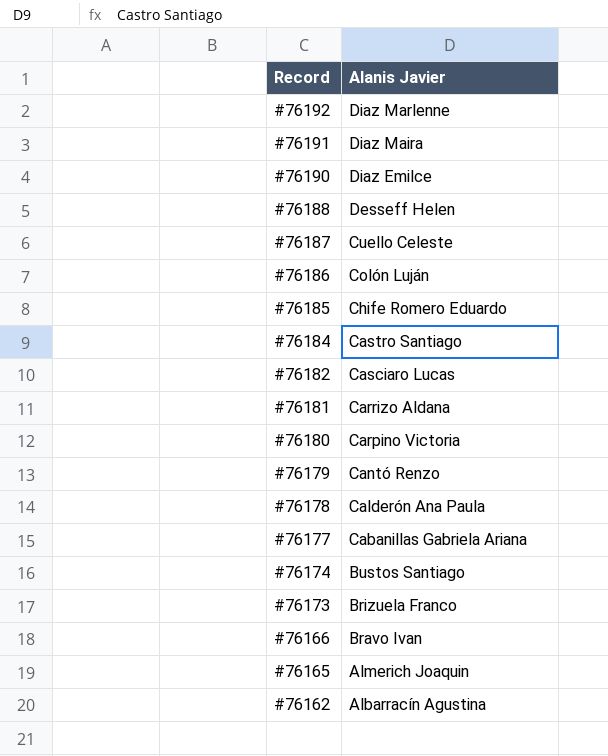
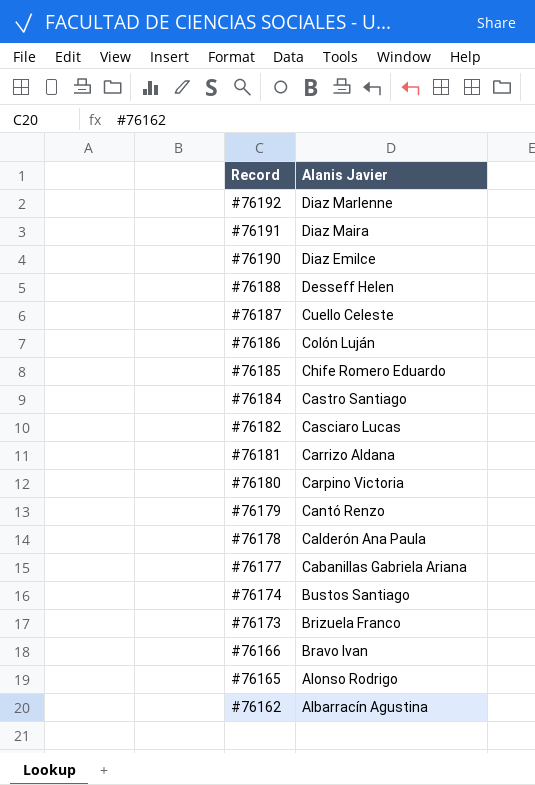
#76165 | Alanis Javier: Almerich Joaquin -> Alonso Rodrigo

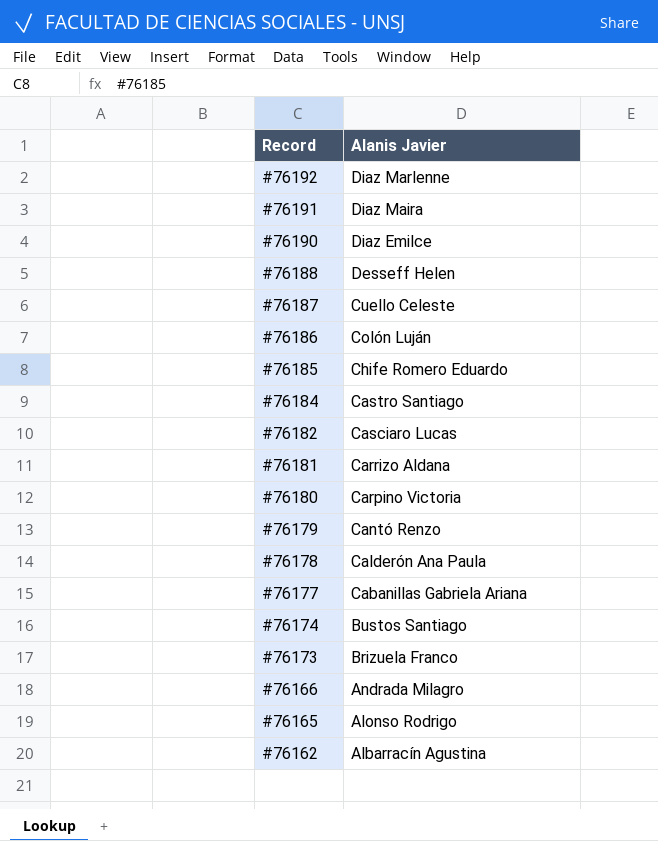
#76166 | Alanis Javier: Bravo Ivan -> Andrada Milagro

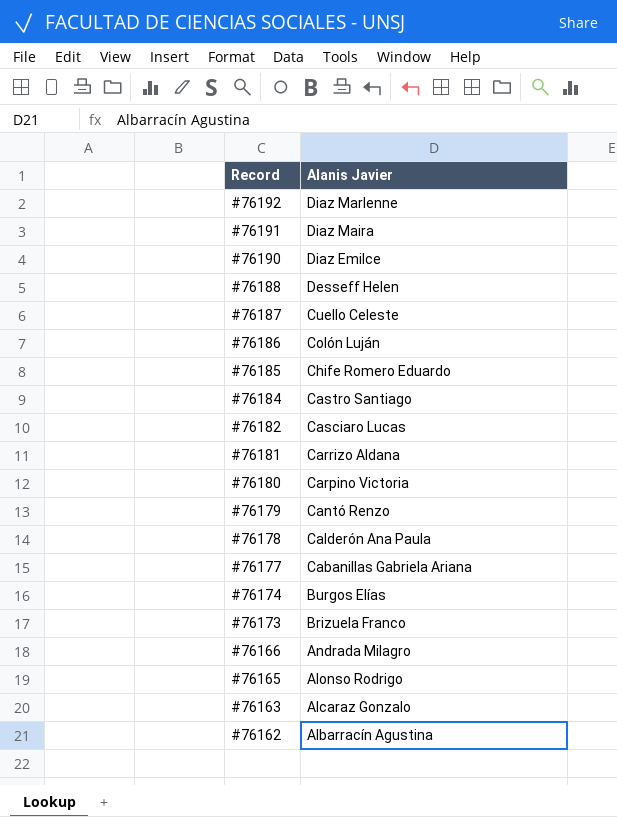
#76174 | Alanis Javier: Bustos Santiago -> Burgos Elías
row #76163: none -> Alcaraz Gonzalo

